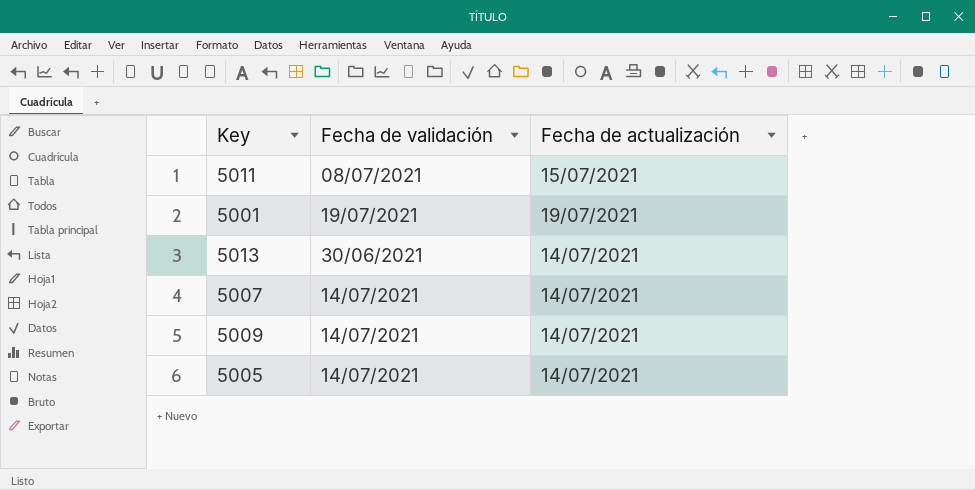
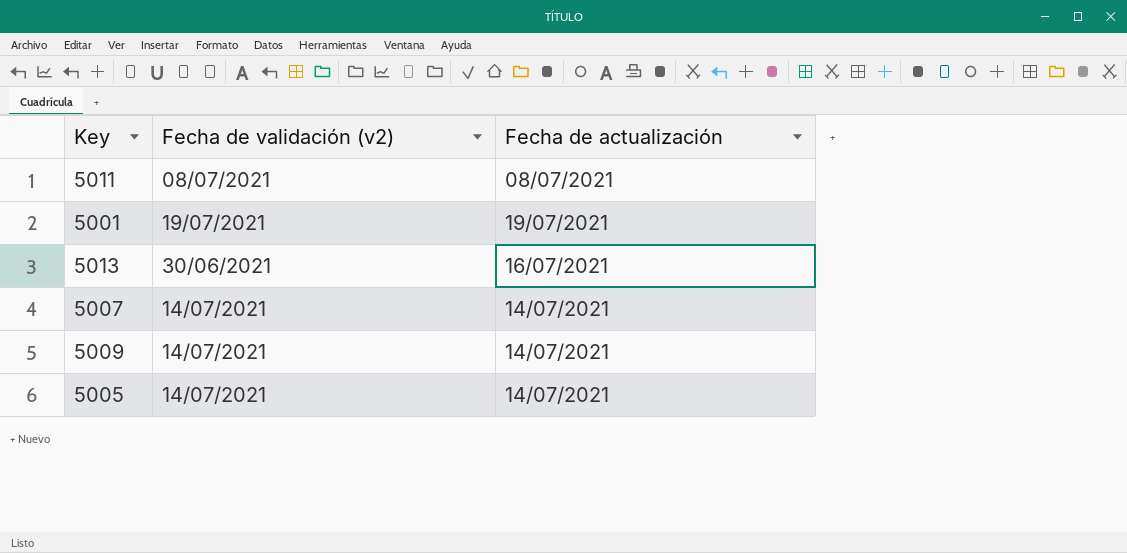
column name: Fecha de validación -> Fecha de validación (v2)
5011 | Fecha de actualización: 15/07/2021 -> 08/07/2021
5013 | Fecha de actualización: 14/07/2021 -> 16/07/2021

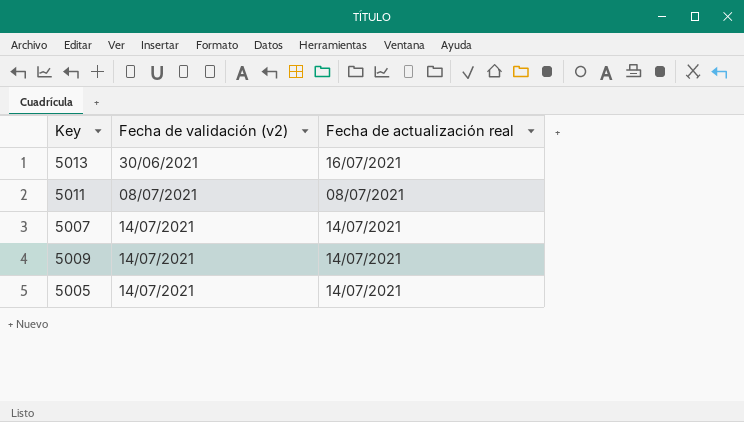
row order: none -> Fecha de validación (v2) ascending
column name: Fecha de actualización -> Fecha de actualización real
row 5001: 19/07/2021 | 19/07/2021 -> none

